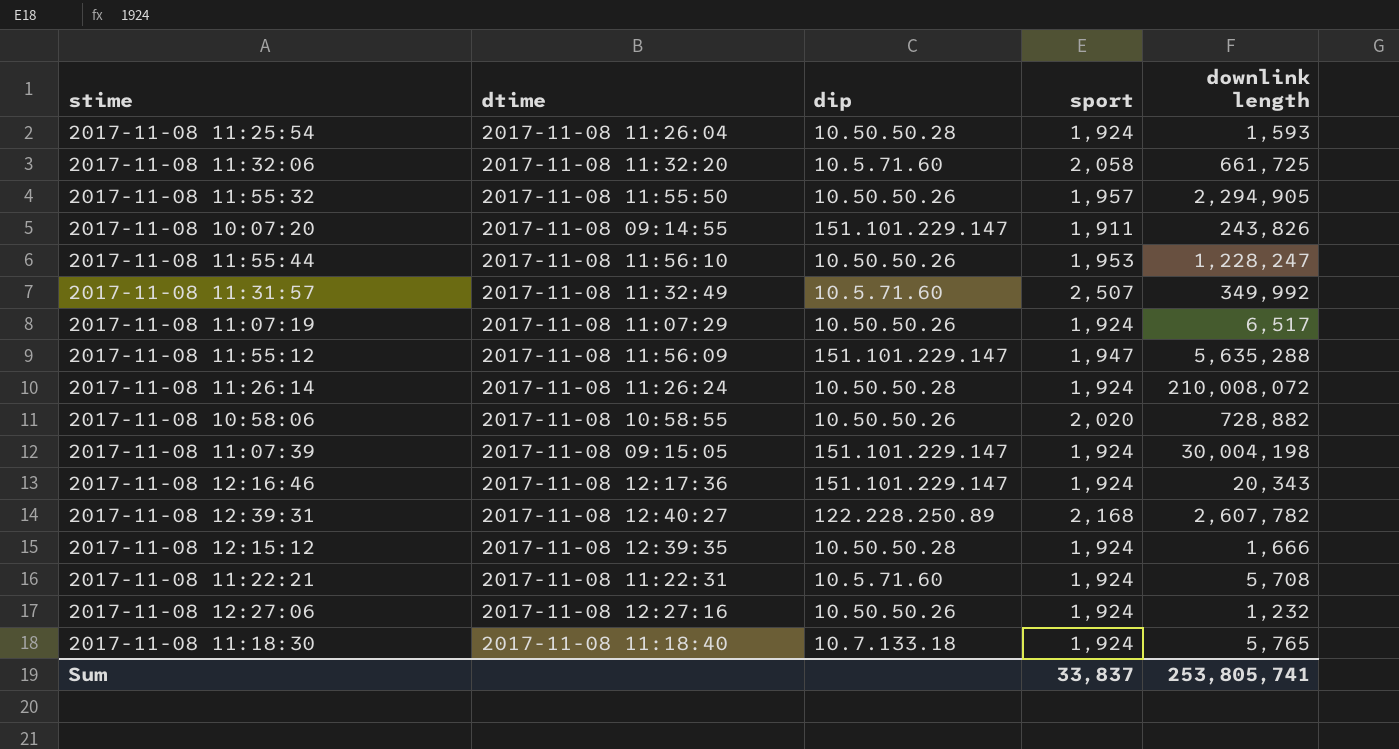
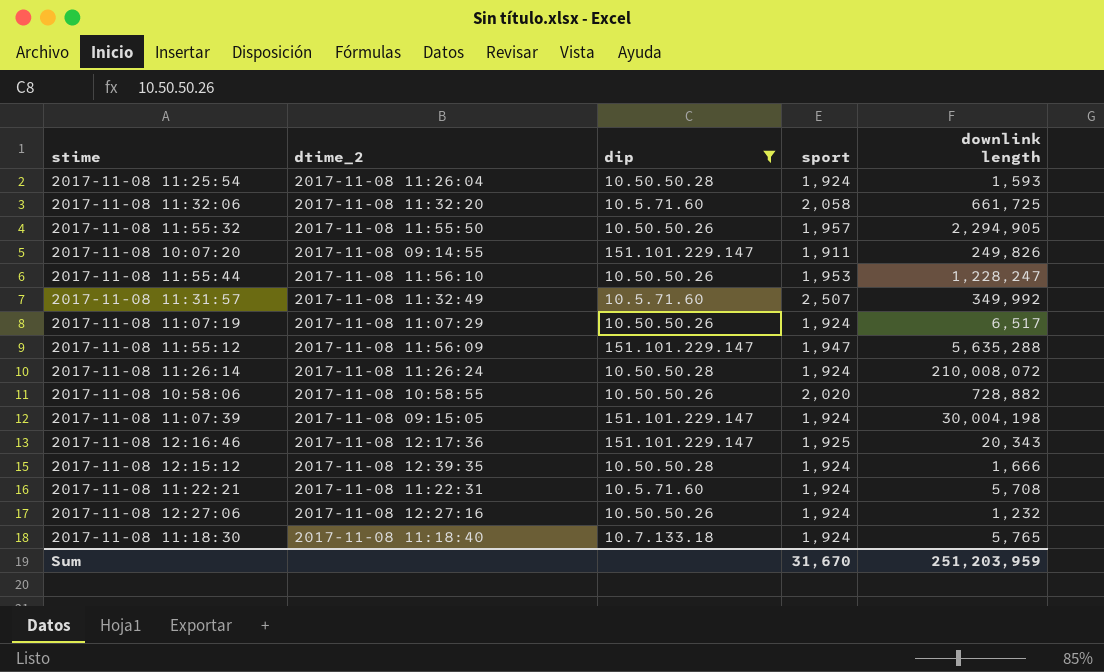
filter: none -> dip != 122.228.250.89
column name: dtime -> dtime_2
2017-11-08 10:07:20 | downlink length: 243,826 -> 249,826
2017-11-08 12:16:46 | sport: 1,924 -> 1,925
Sum | sport: 33,837 -> 31,670
Sum | downlink length: 253,805,741 -> 251,203,959

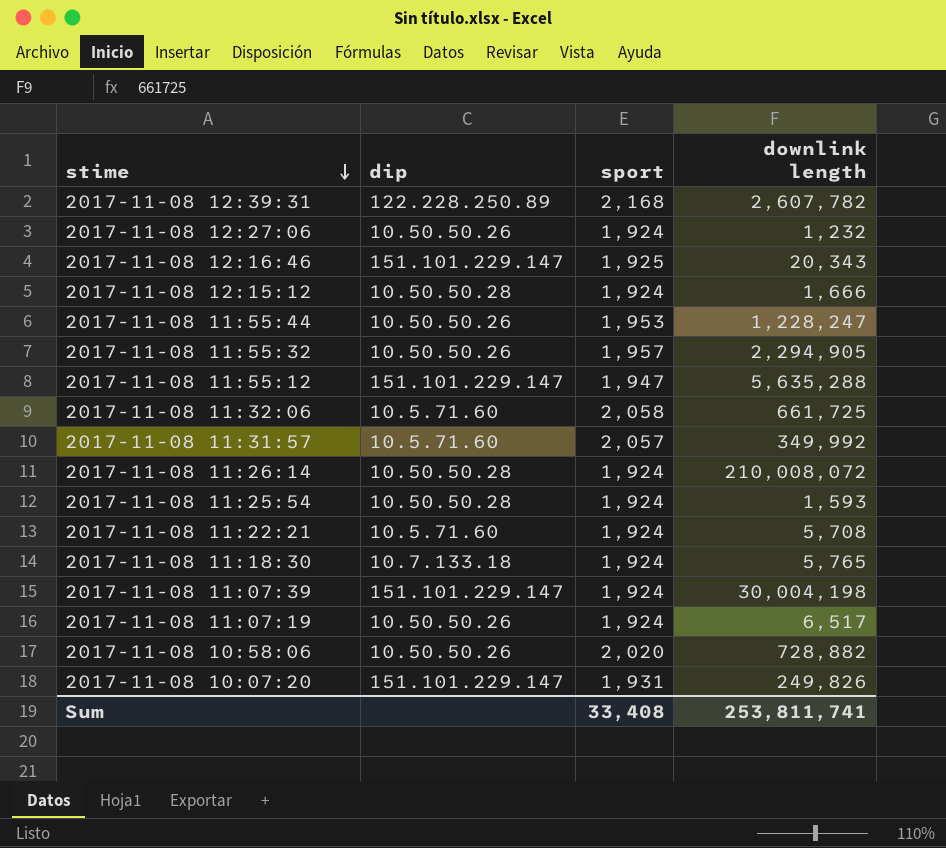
filter: dip != 122.228.250.89 -> none
row order: none -> stime descending
column dtime_2 | position: 2 -> none
2017-11-08 11:31:57 | sport: 2,507 -> 2,057
2017-11-08 10:07:20 | sport: 1,911 -> 1,931
Sum | sport: 31,670 -> 33,408
Sum | downlink length: 251,203,959 -> 253,811,741

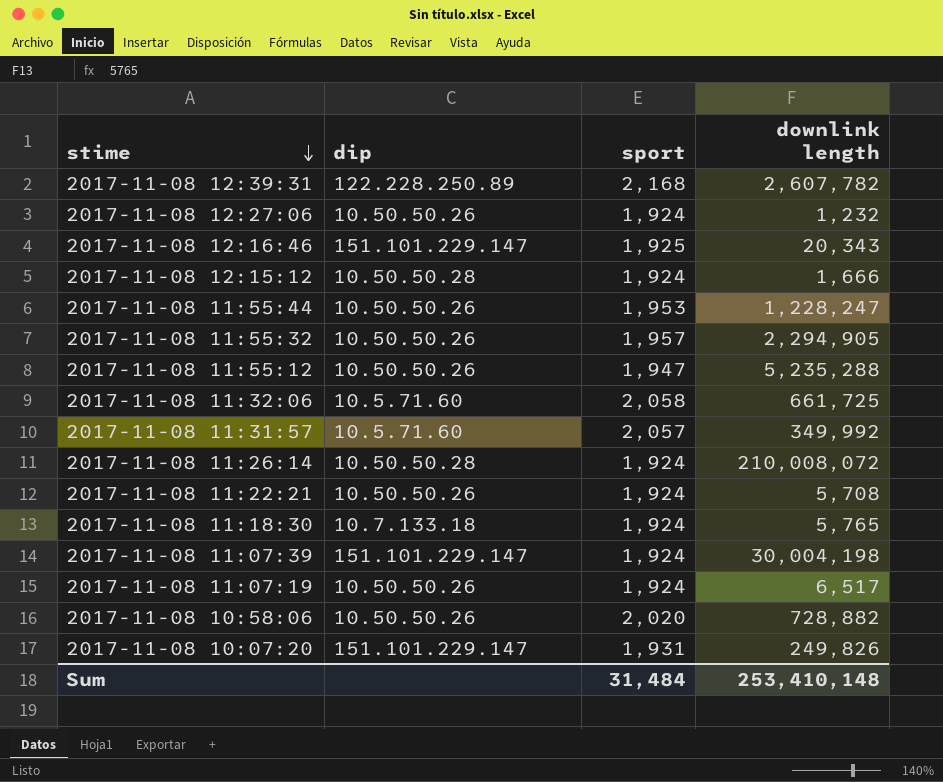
row 2017-11-08 11:25:54: 10.50.50.28 | 1,924 | 1,593 -> none
2017-11-08 11:55:12 | dip: 151.101.229.147 -> 10.50.50.26
2017-11-08 11:55:12 | downlink length: 5,635,288 -> 5,235,288
2017-11-08 11:22:21 | dip: 10.5.71.60 -> 10.50.50.26
Sum | sport: 33,408 -> 31,484
Sum | downlink length: 253,811,741 -> 253,410,148

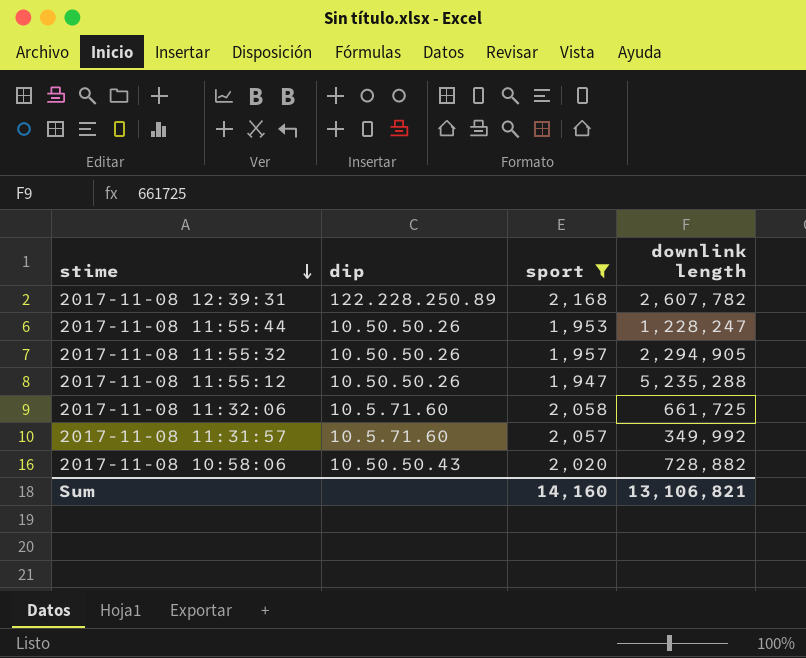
filter: none -> sport >= 1,947
2017-11-08 10:58:06 | dip: 10.50.50.26 -> 10.50.50.43
Sum | sport: 31,484 -> 14,160
Sum | downlink length: 253,410,148 -> 13,106,821

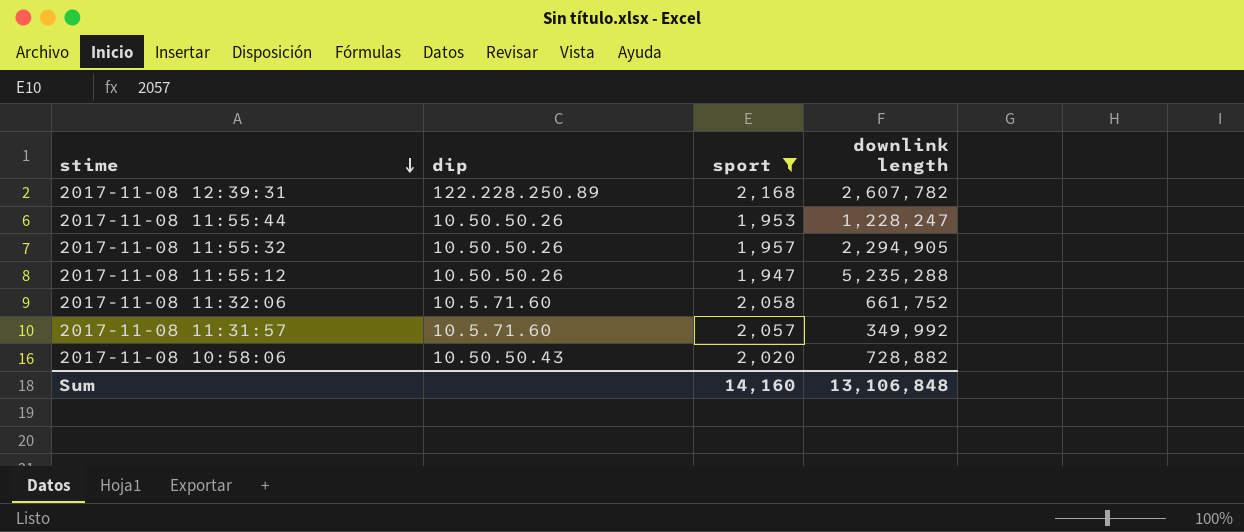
2017-11-08 11:32:06 | downlink length: 661,725 -> 661,752
Sum | downlink length: 13,106,821 -> 13,106,848

